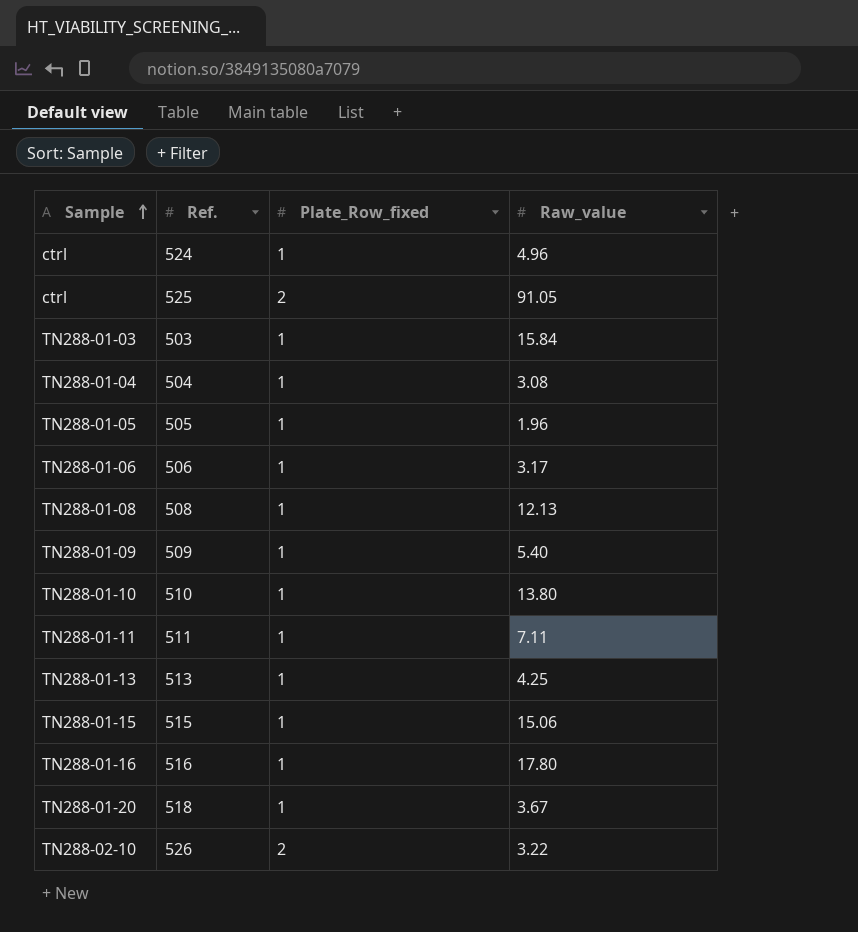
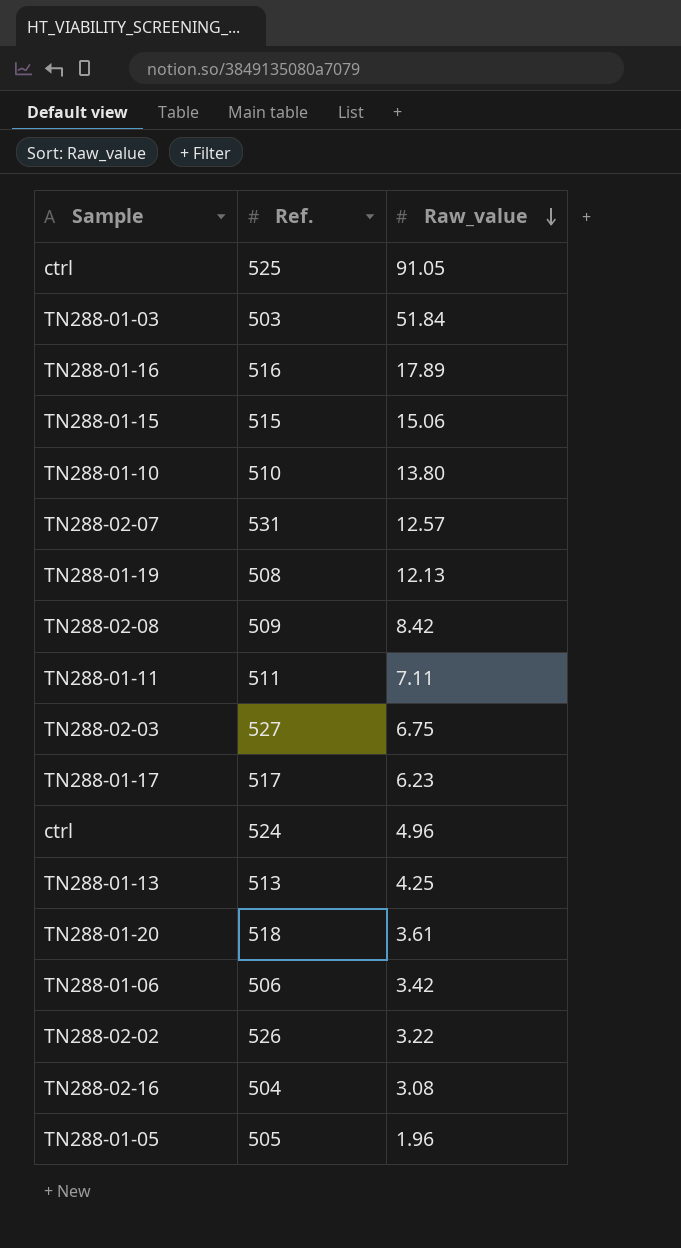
row order: Sample ascending -> Raw_value descending
column Plate_Row_fixed | position: 3 -> none
503 | Raw_value: 15.84 -> 51.84
516 | Raw_value: 17.80 -> 17.89
row 531: none -> TN288-02-07 | 12.57
508 | Sample: TN288-01-08 -> TN288-01-19
509 | Sample: TN288-01-09 -> TN288-02-08
509 | Raw_value: 5.40 -> 8.42
row 527: none -> TN288-02-03 | 6.75
row 517: none -> TN288-01-17 | 6.23
518 | Raw_value: 3.67 -> 3.61
506 | Raw_value: 3.17 -> 3.42
526 | Sample: TN288-02-10 -> TN288-02-02
504 | Sample: TN288-01-04 -> TN288-02-16

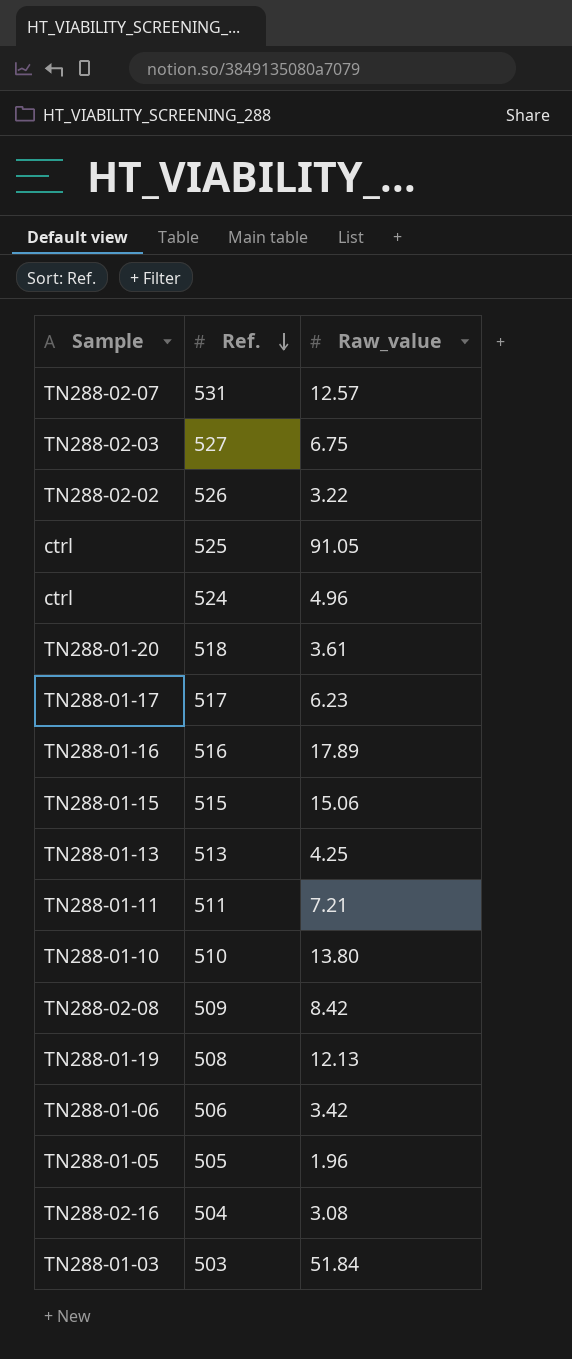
row order: Raw_value descending -> Ref. descending
511 | Raw_value: 7.11 -> 7.21

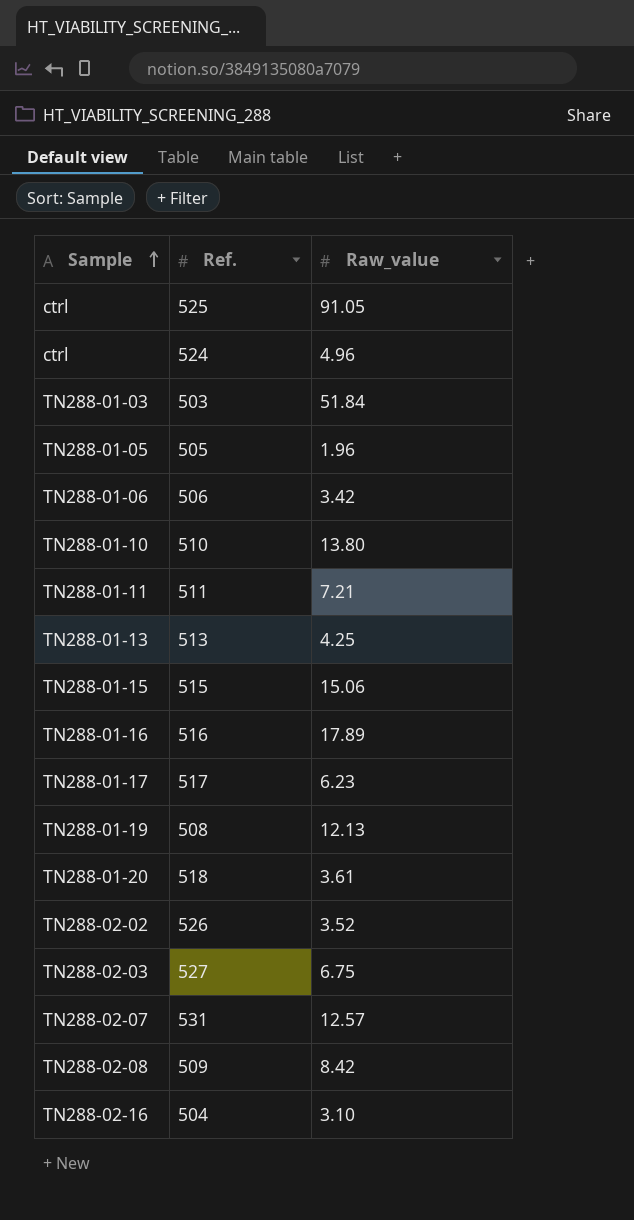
row order: Ref. descending -> Sample ascending
526 | Raw_value: 3.22 -> 3.52
504 | Raw_value: 3.08 -> 3.10

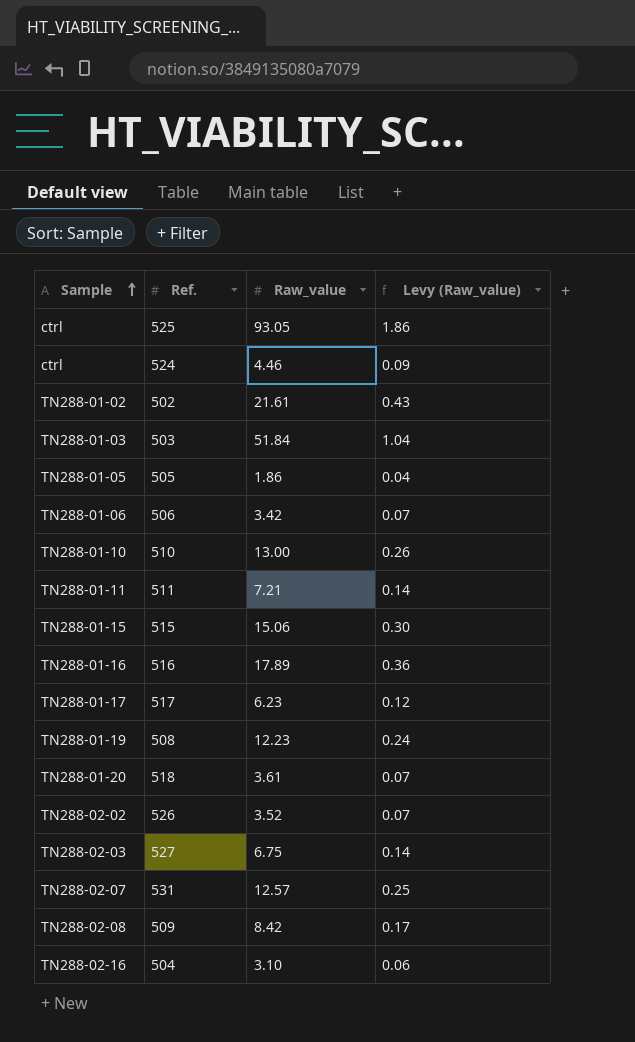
column Levy (Raw_value) | formula: none -> [Raw_value] * 0.02
row 513: TN288-01-13 | 4.25 -> none
525 | Raw_value: 91.05 -> 93.05
524 | Raw_value: 4.96 -> 4.46
row 502: none -> TN288-01-02 | 21.61 | 0.43
505 | Raw_value: 1.96 -> 1.86
510 | Raw_value: 13.80 -> 13.00
508 | Raw_value: 12.13 -> 12.23

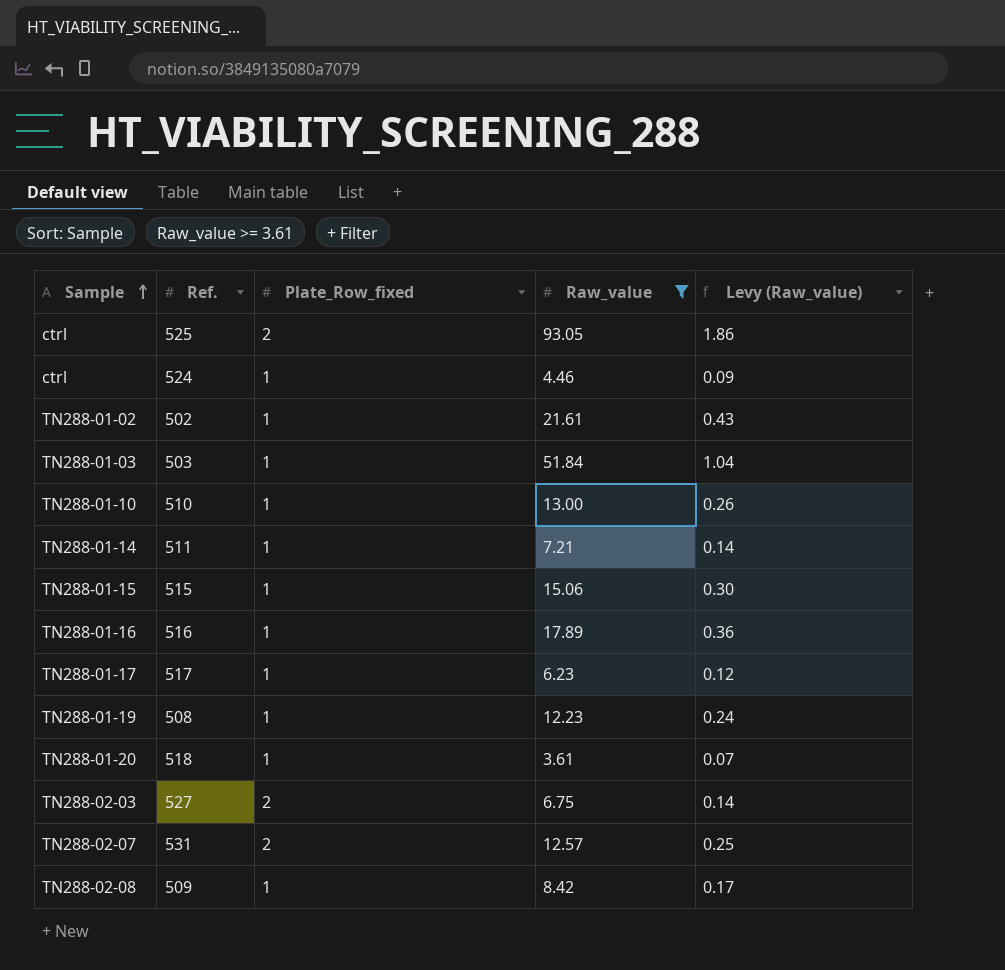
filter: none -> Raw_value >= 3.61
column Plate_Row_fixed | position: none -> 3
511 | Sample: TN288-01-11 -> TN288-01-14

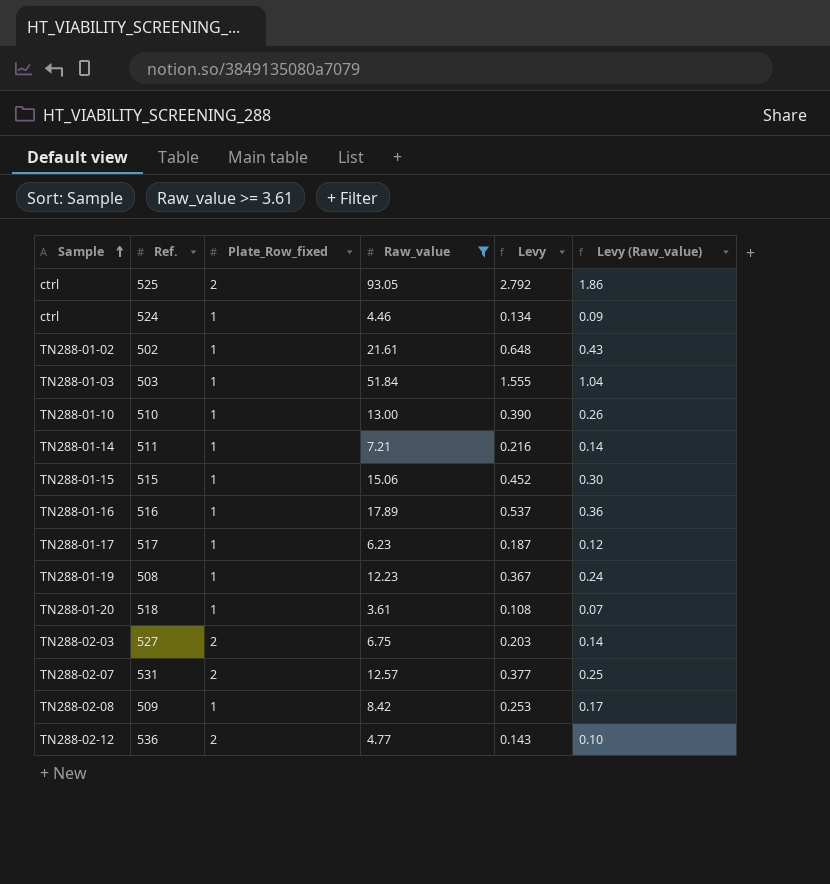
column Levy | formula: none -> [Raw_value] * 0.03
row 536: none -> TN288-02-12 | 2 | 4.77 | 0.143 | 0.10

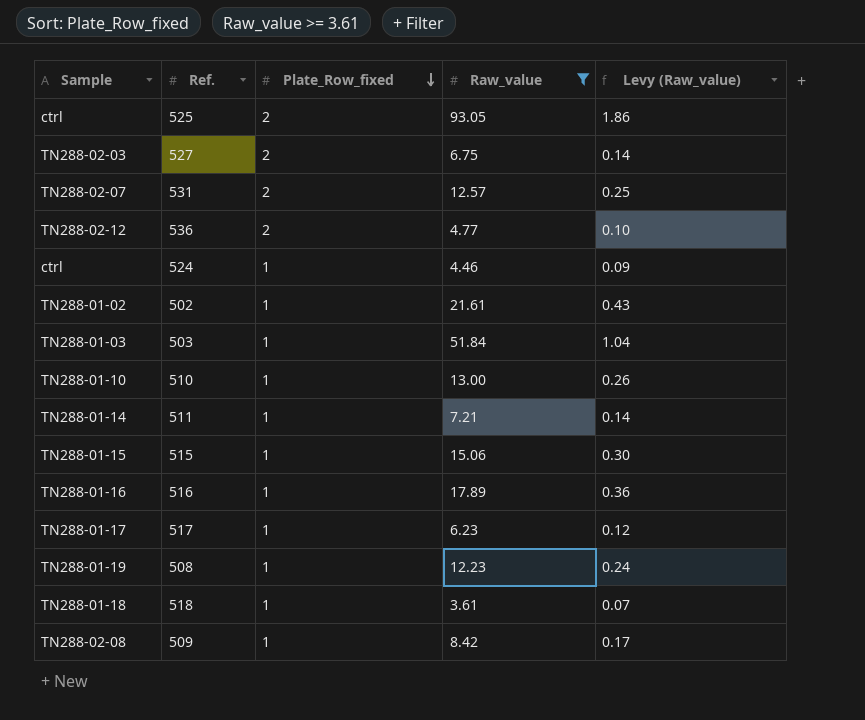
row order: Sample ascending -> Plate_Row_fixed descending
column Levy | formula: [Raw_value] * 0.03 -> none
518 | Sample: TN288-01-20 -> TN288-01-18

